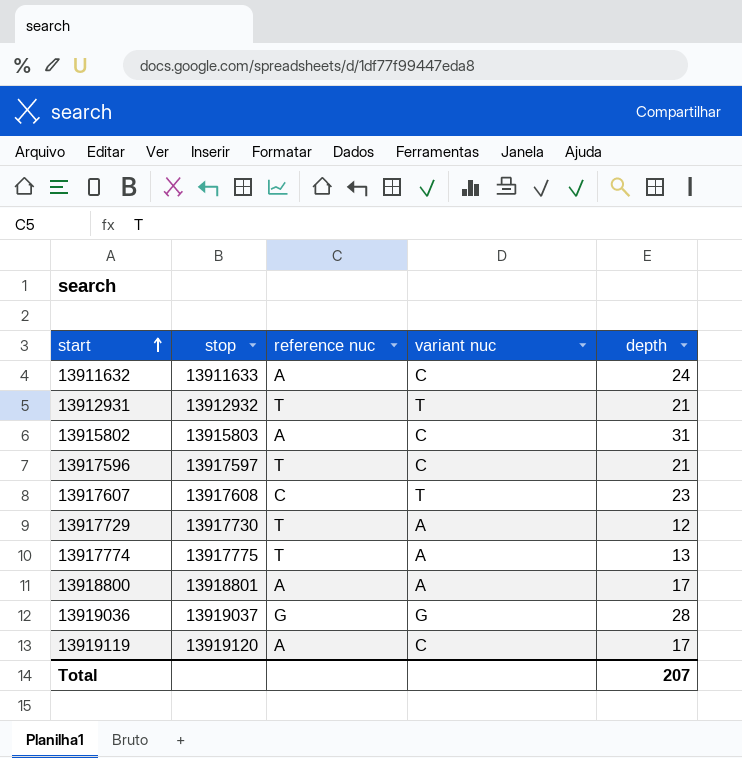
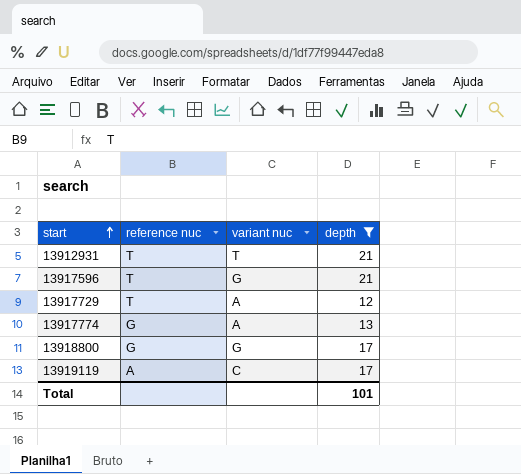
filter: none -> depth <= 21
column stop | position: 2 -> none
13917596 | variant nuc: C -> G
13917774 | reference nuc: T -> G
13918800 | reference nuc: A -> G
13918800 | variant nuc: A -> G
Total | depth: 207 -> 101

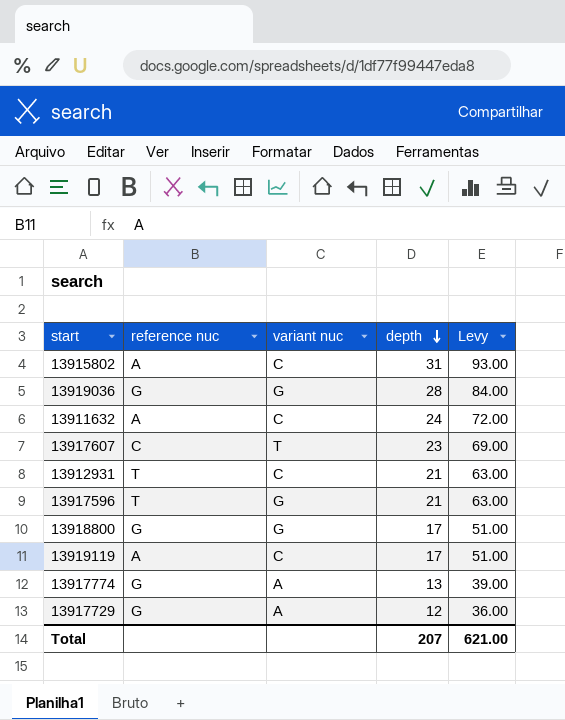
filter: depth <= 21 -> none
row order: start ascending -> depth descending
column Levy | formula: none -> [depth] * 3
13912931 | variant nuc: T -> C
13917729 | reference nuc: T -> G
Total | depth: 101 -> 207

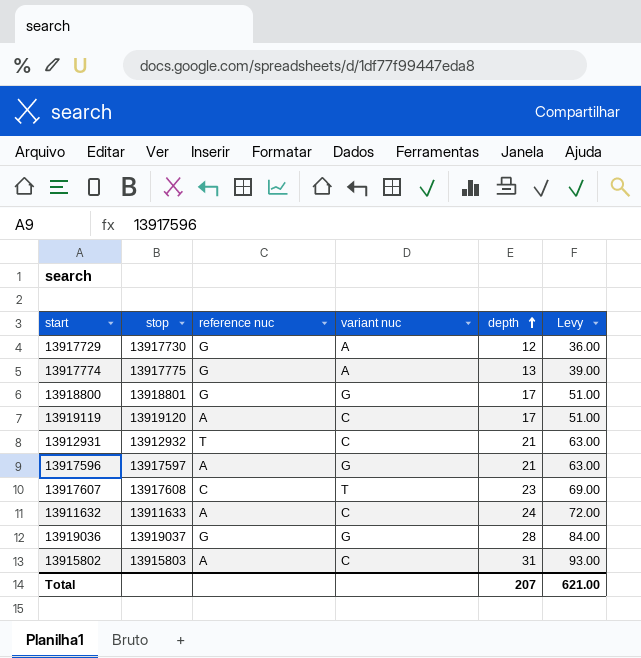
row order: depth descending -> depth ascending
column stop | position: none -> 2
13917596 | reference nuc: T -> A

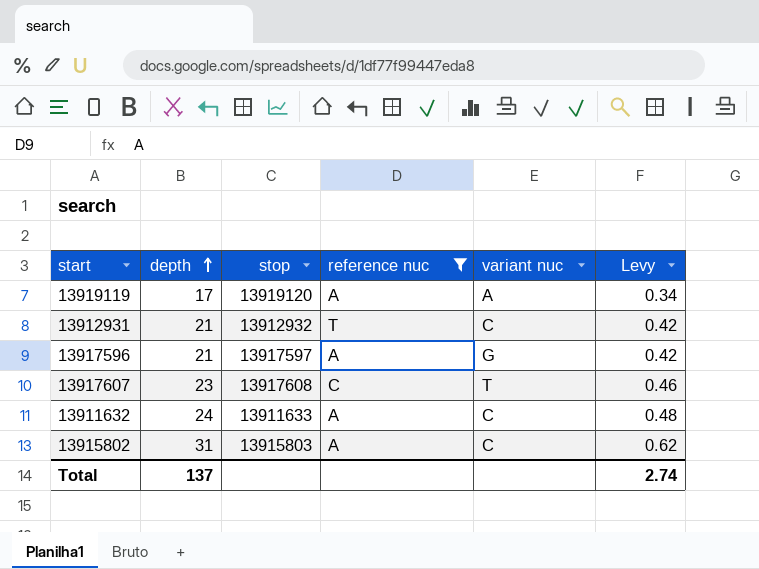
filter: none -> reference nuc != G
column depth | position: 5 -> 2
column Levy | formula: [depth] * 3 -> [depth] * 0.02
13919119 | variant nuc: C -> A
Total | depth: 207 -> 137
Total | Levy: 621.00 -> 2.74

